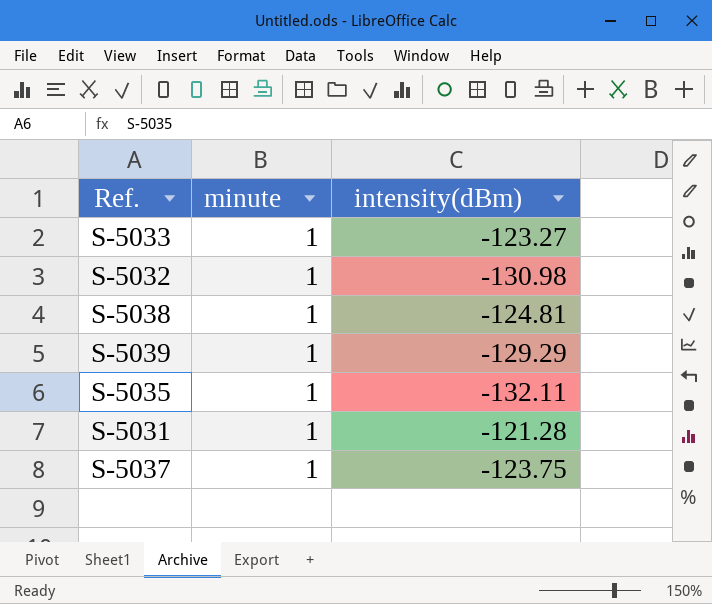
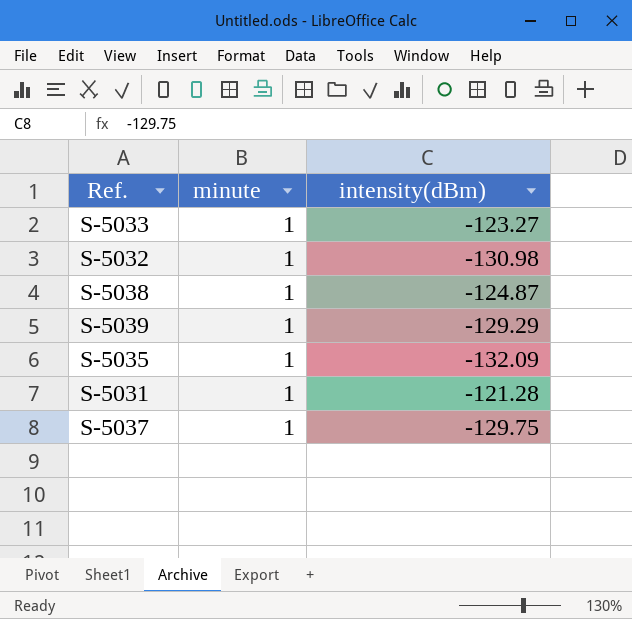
S-5038 | intensity(dBm): -124.81 -> -124.87
S-5035 | intensity(dBm): -132.11 -> -132.09
S-5037 | intensity(dBm): -123.75 -> -129.75

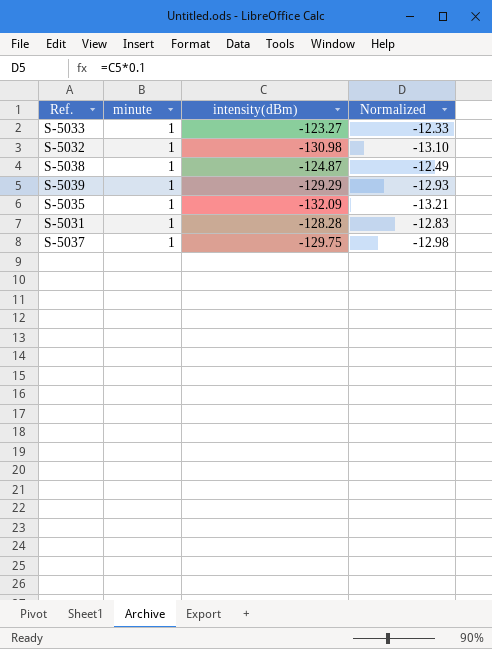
column Normalized | formula: none -> [intensity(dBm)] * 0.1
S-5031 | intensity(dBm): -121.28 -> -128.28

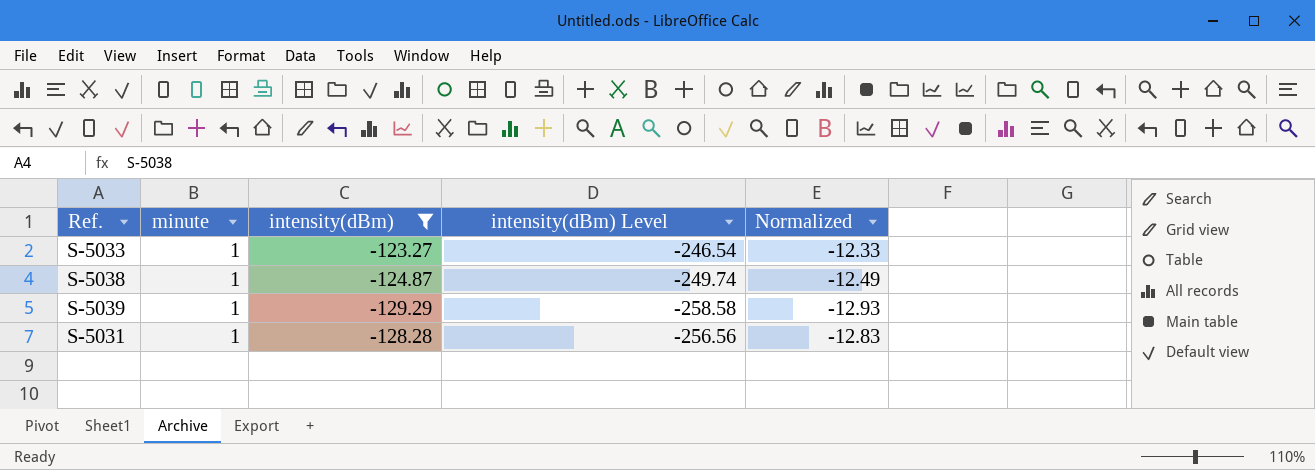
filter: none -> intensity(dBm) >= -129.29
column intensity(dBm) Level | formula: none -> [intensity(dBm)] * 2

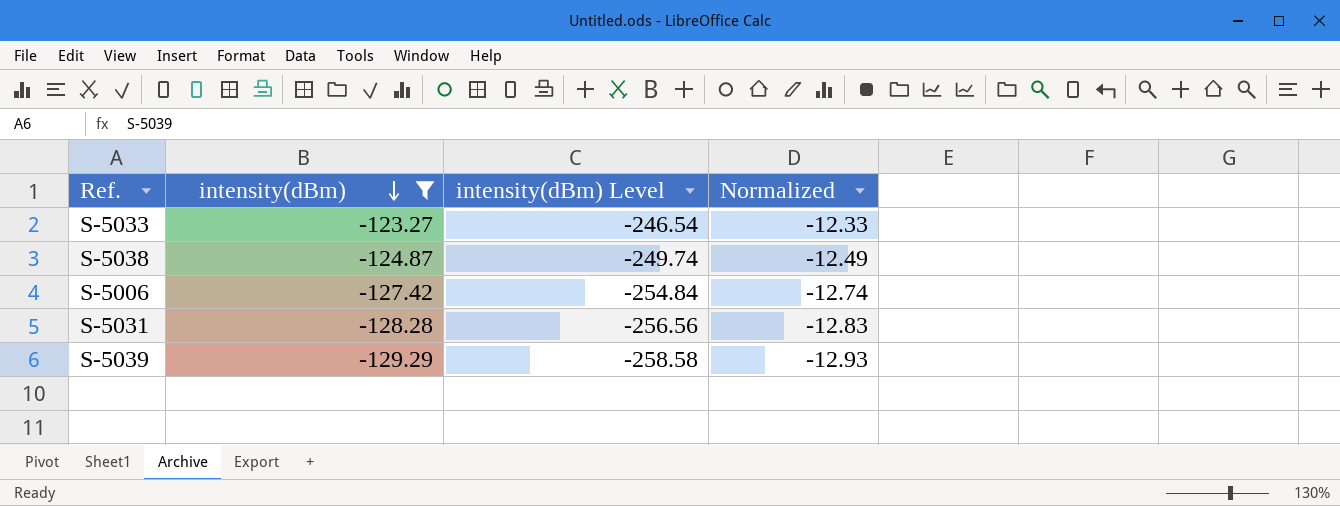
row order: none -> intensity(dBm) descending
column minute | position: 2 -> none
row S-5006: none -> -127.42 | -254.84 | -12.74

